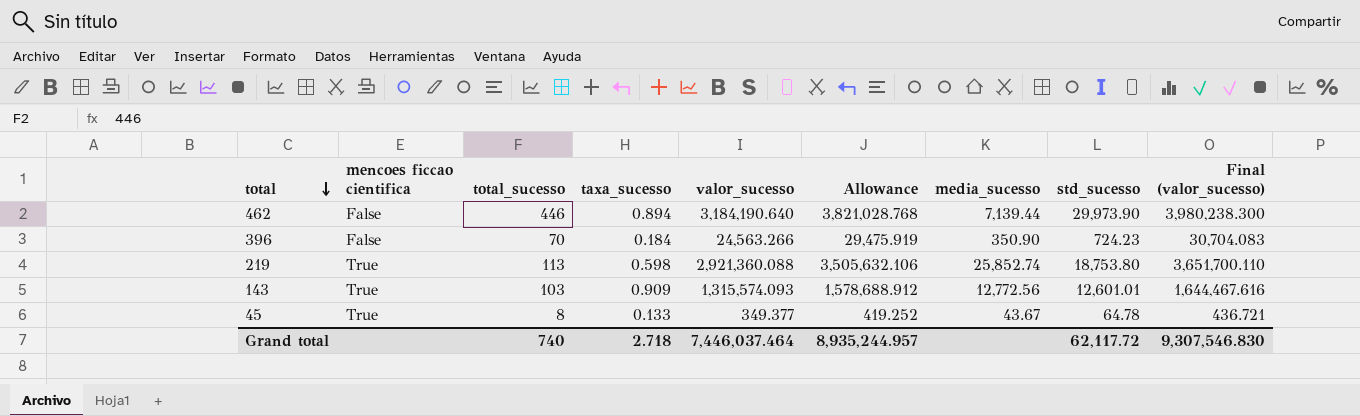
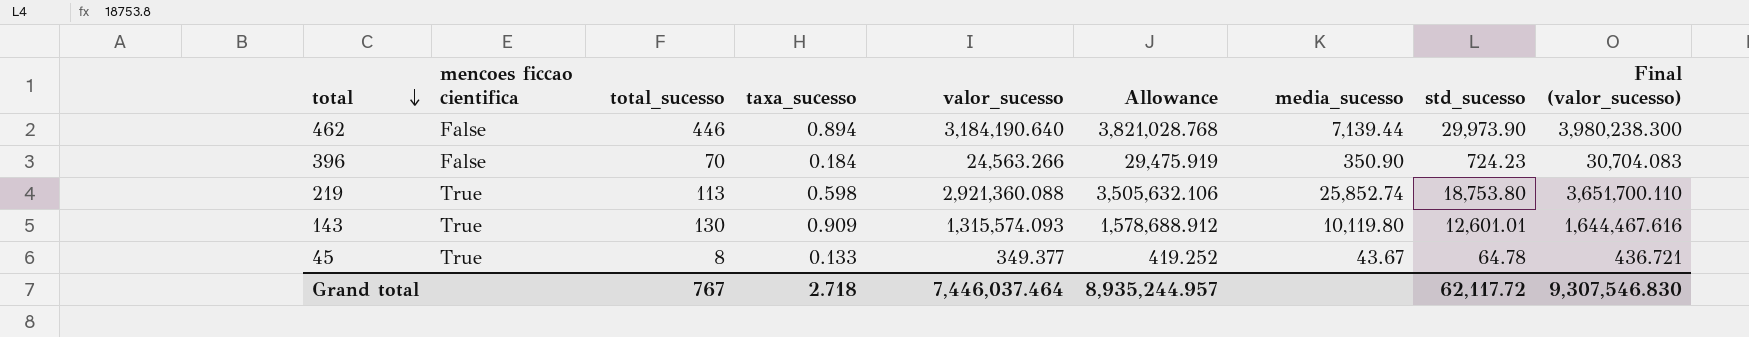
143 | total_sucesso: 103 -> 130
143 | media_sucesso: 12,772.56 -> 10,119.80
Grand total | total_sucesso: 740 -> 767

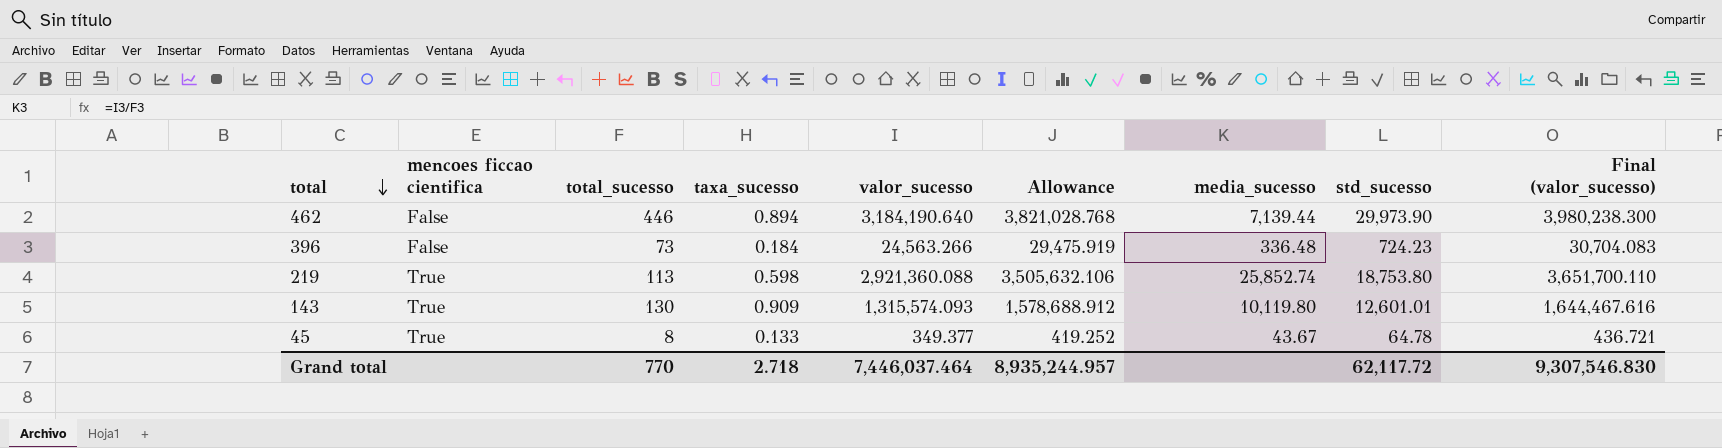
396 | total_sucesso: 70 -> 73
396 | media_sucesso: 350.90 -> 336.48
Grand total | total_sucesso: 767 -> 770

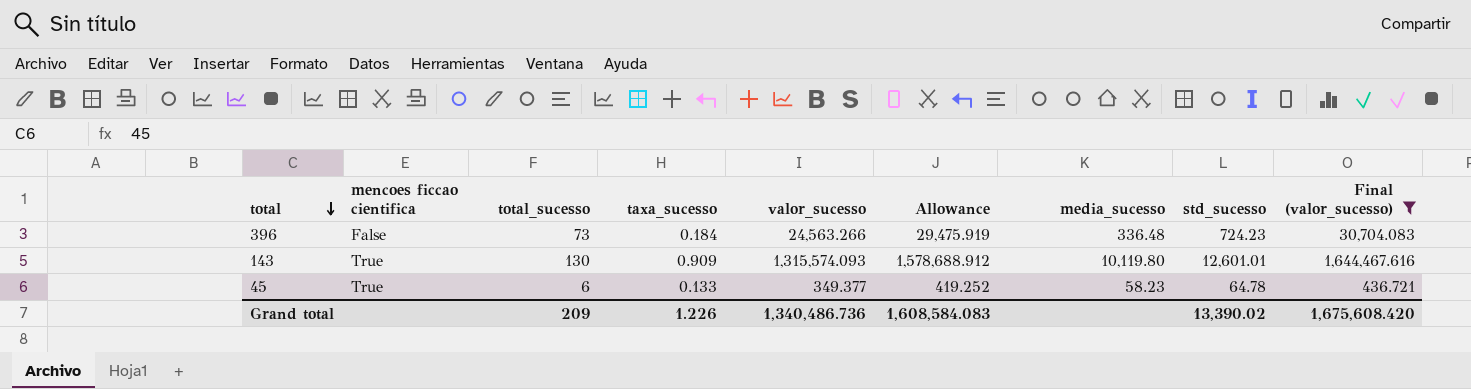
filter: none -> Final (valor_sucesso) <= 1,644,467.616
45 | total_sucesso: 8 -> 6
45 | media_sucesso: 43.67 -> 58.23
Grand total | total_sucesso: 770 -> 209
Grand total | taxa_sucesso: 2.718 -> 1.226
Grand total | valor_sucesso: 7,446,037.464 -> 1,340,486.736
Grand total | Allowance: 8,935,244.957 -> 1,608,584.083
Grand total | std_sucesso: 62,117.72 -> 13,390.02
Grand total | Final (valor_sucesso): 9,307,546.830 -> 1,675,608.420

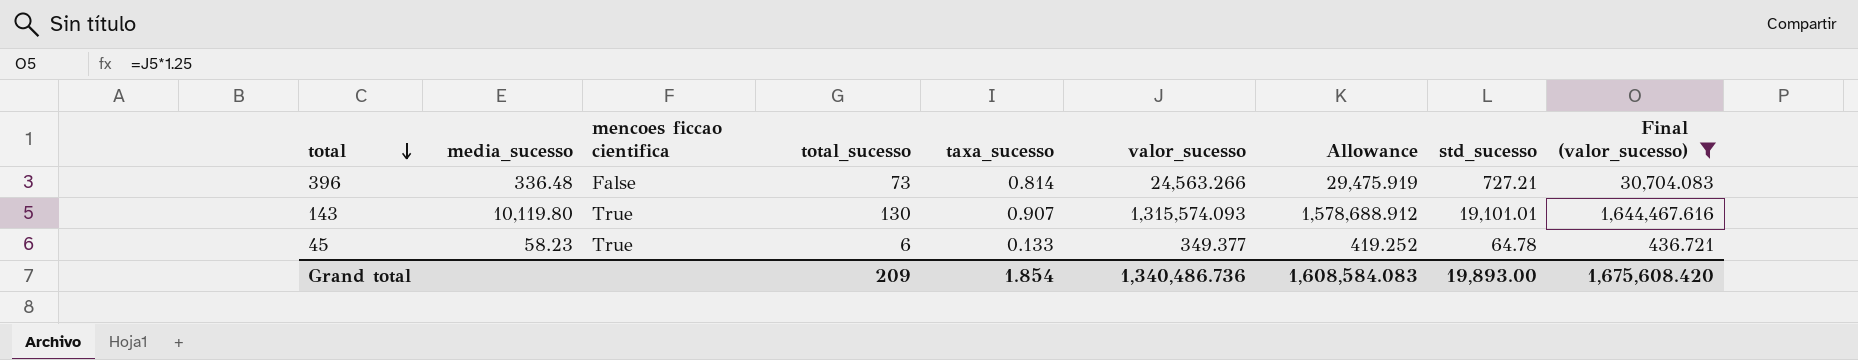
column media_sucesso | position: 7 -> 2
396 | taxa_sucesso: 0.184 -> 0.814
396 | std_sucesso: 724.23 -> 727.21
143 | taxa_sucesso: 0.909 -> 0.907
143 | std_sucesso: 12,601.01 -> 19,101.01
Grand total | taxa_sucesso: 1.226 -> 1.854
Grand total | std_sucesso: 13,390.02 -> 19,893.00

